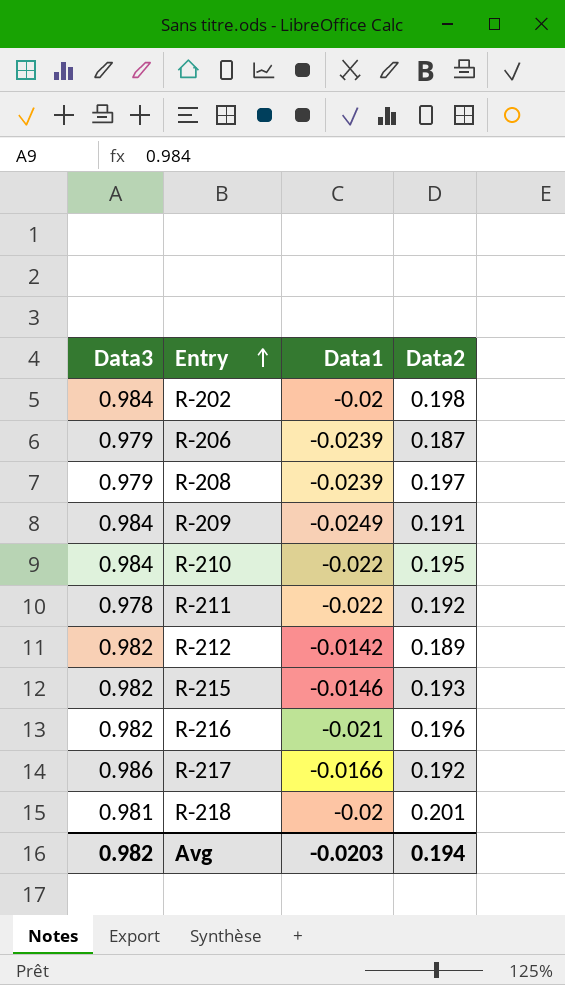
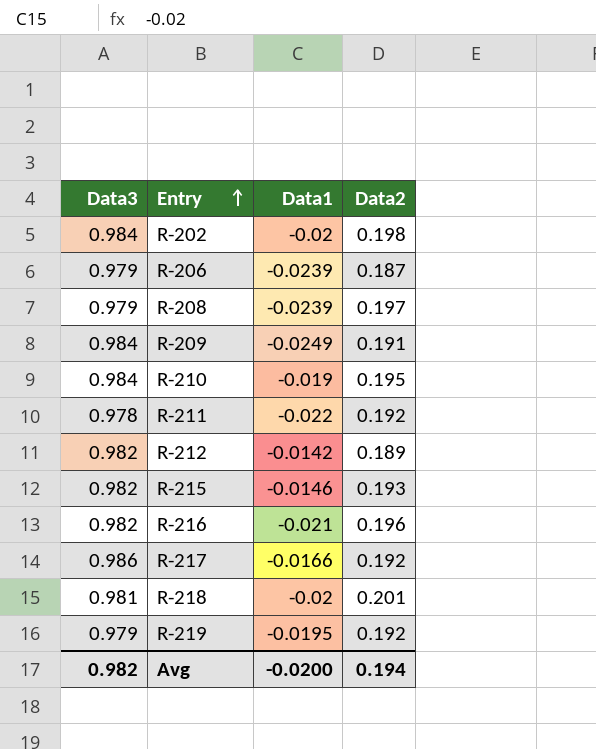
R-210 | Data1: -0.022 -> -0.019
row R-219: none -> 0.979 | -0.0195 | 0.192
Avg | Data1: -0.0203 -> -0.0200

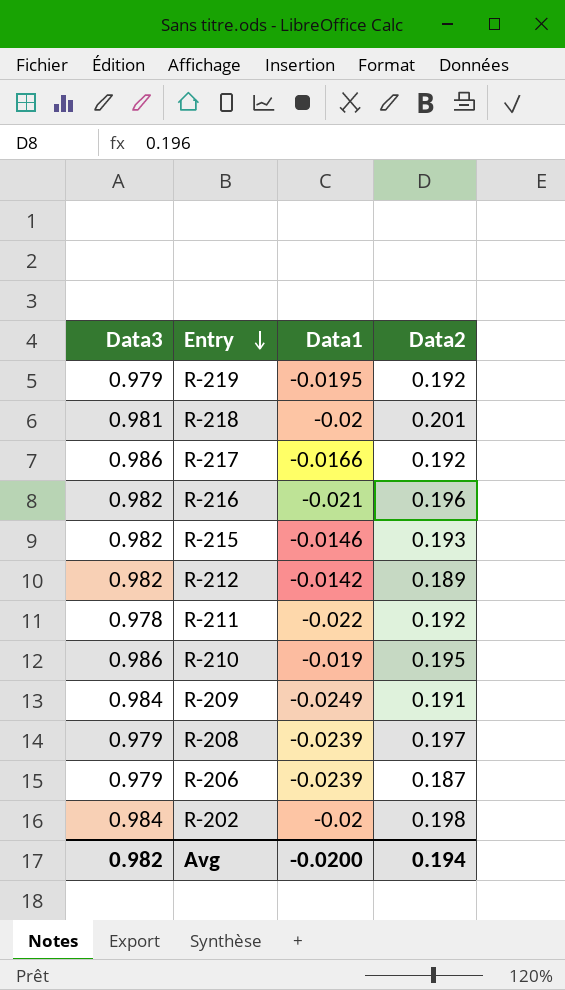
row order: Entry ascending -> Entry descending
R-210 | Data3: 0.984 -> 0.986

